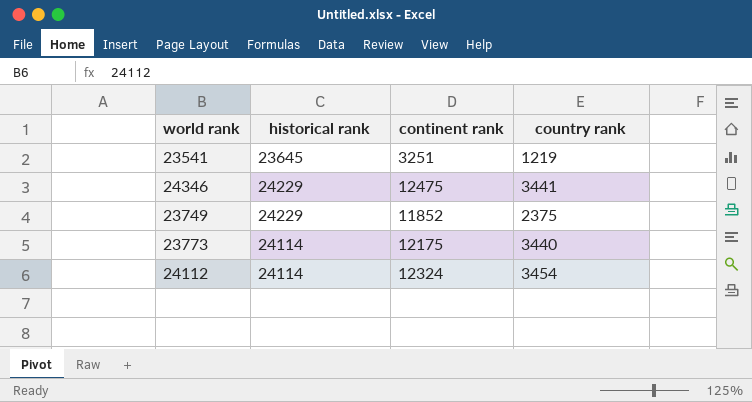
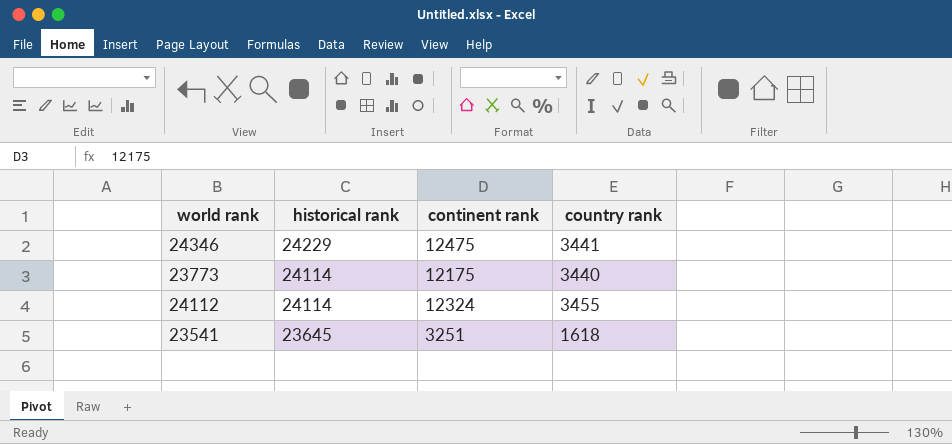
row order: none -> historical rank descending
row 23749: 24229 | 11852 | 2375 -> none
24112 | country rank: 3454 -> 3455
23541 | country rank: 1219 -> 1618

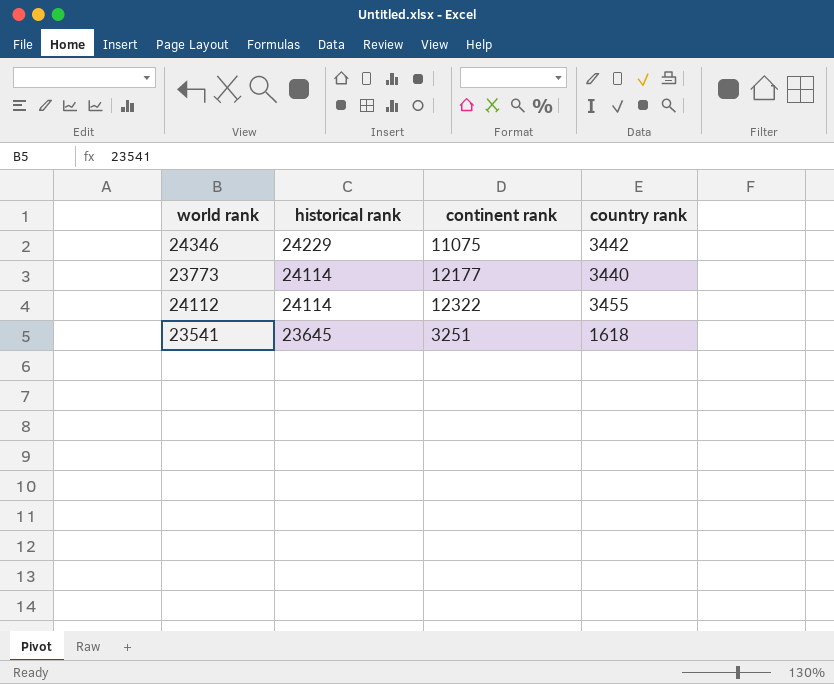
24346 | continent rank: 12475 -> 11075
24346 | country rank: 3441 -> 3442
23773 | continent rank: 12175 -> 12177
24112 | continent rank: 12324 -> 12322

